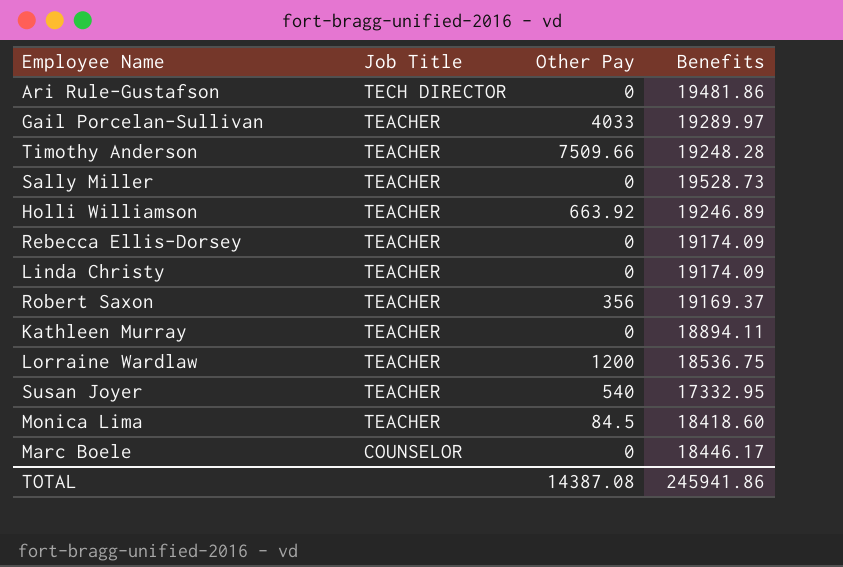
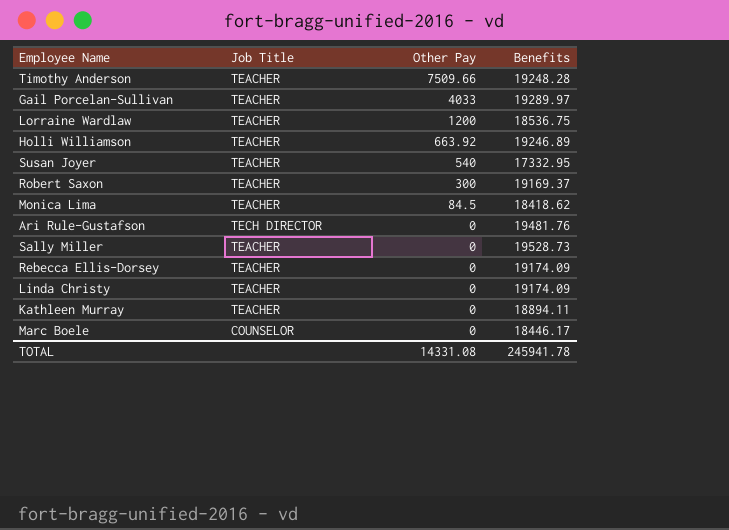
row order: Job Title descending -> Other Pay descending
Robert Saxon | Other Pay: 356 -> 300
Monica Lima | Benefits: 18418.60 -> 18418.62
Ari Rule-Gustafson | Benefits: 19481.86 -> 19481.76
TOTAL | Other Pay: 14387.08 -> 14331.08
TOTAL | Benefits: 245941.86 -> 245941.78

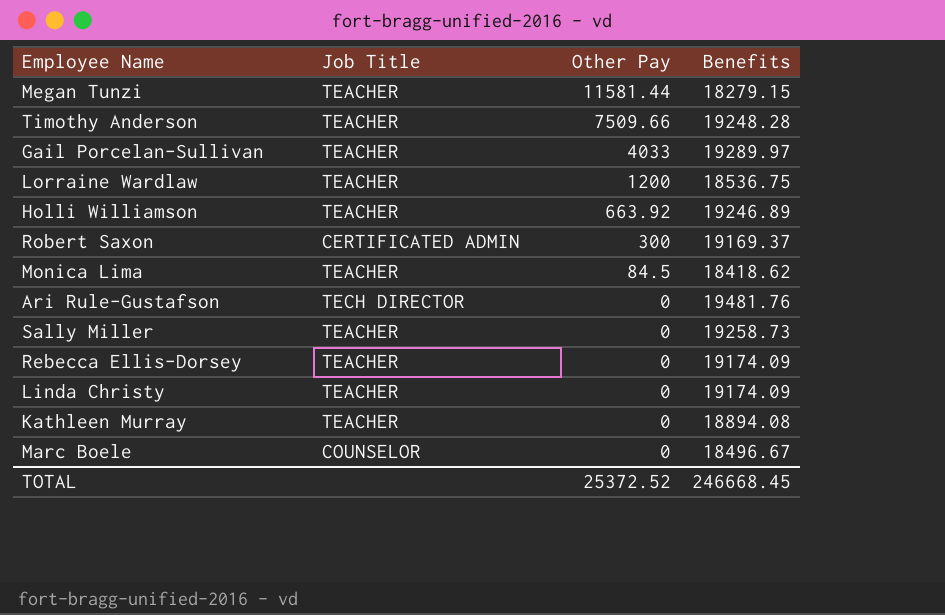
row Susan Joyer: TEACHER | 540 | 17332.95 -> none
row Megan Tunzi: none -> TEACHER | 11581.44 | 18279.15
Robert Saxon | Job Title: TEACHER -> CERTIFICATED ADMIN
Sally Miller | Benefits: 19528.73 -> 19258.73
Kathleen Murray | Benefits: 18894.11 -> 18894.08
Marc Boele | Benefits: 18446.17 -> 18496.67
TOTAL | Other Pay: 14331.08 -> 25372.52
TOTAL | Benefits: 245941.78 -> 246668.45

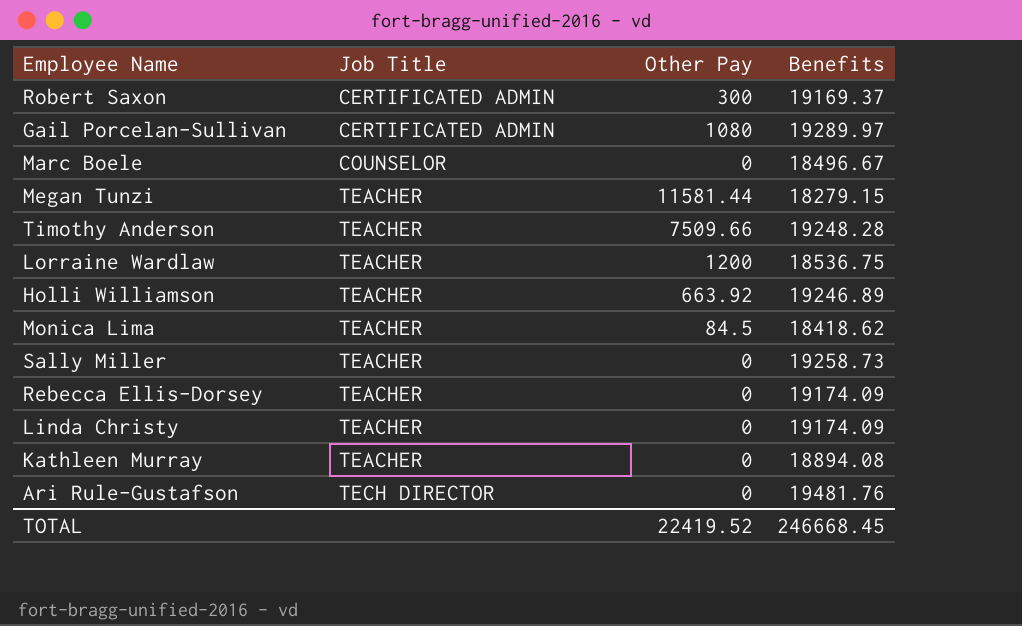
row order: Other Pay descending -> Job Title ascending
Gail Porcelan-Sullivan | Job Title: TEACHER -> CERTIFICATED ADMIN
Gail Porcelan-Sullivan | Other Pay: 4033 -> 1080
TOTAL | Other Pay: 25372.52 -> 22419.52

